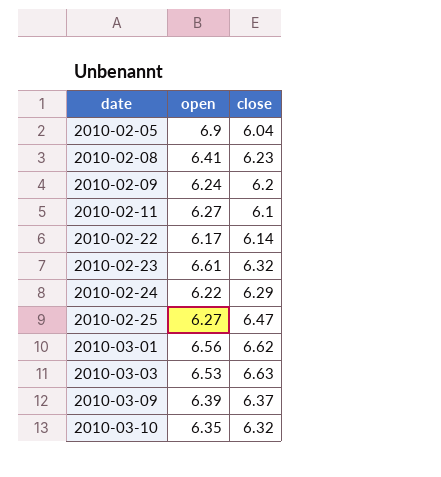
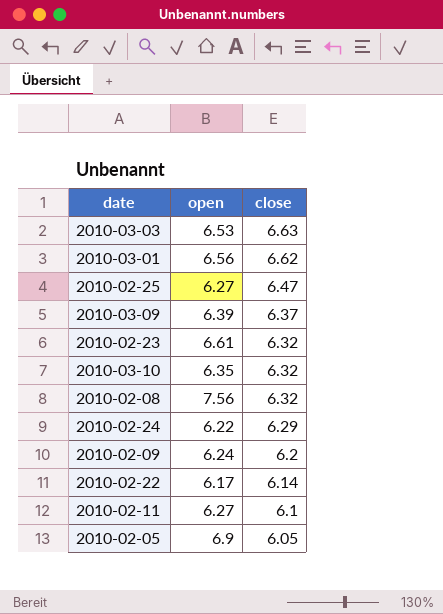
row order: date ascending -> close descending
2010-02-08 | open: 6.41 -> 7.56
2010-02-08 | close: 6.23 -> 6.32
2010-02-05 | close: 6.04 -> 6.05

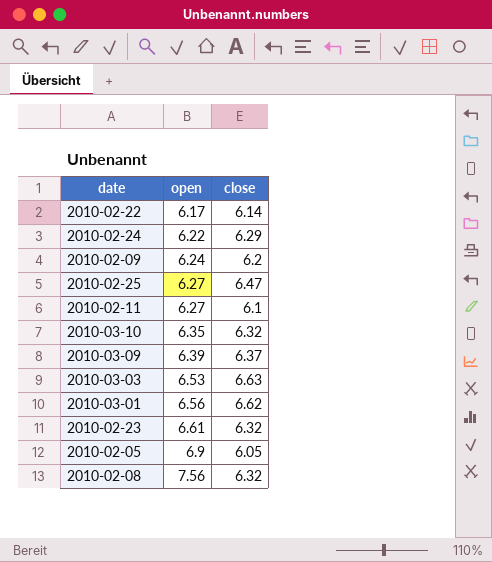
row order: close descending -> open ascending

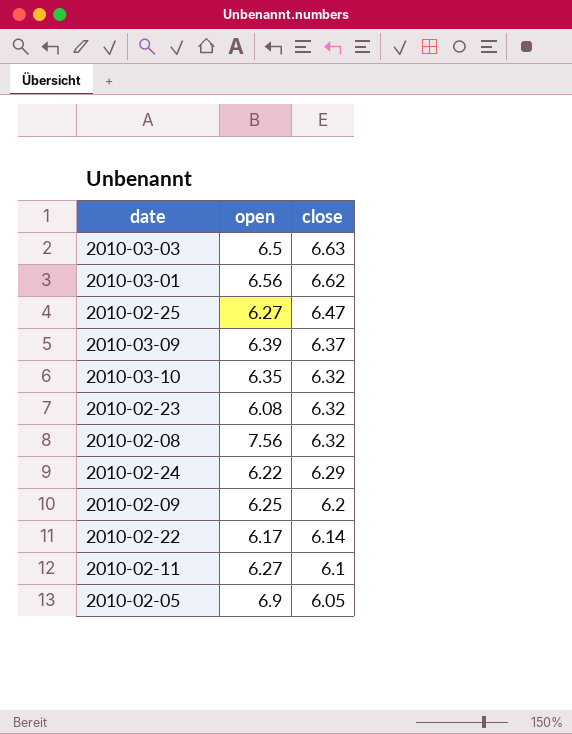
row order: open ascending -> close descending
2010-03-03 | open: 6.53 -> 6.5
2010-02-23 | open: 6.61 -> 6.08
2010-02-09 | open: 6.24 -> 6.25

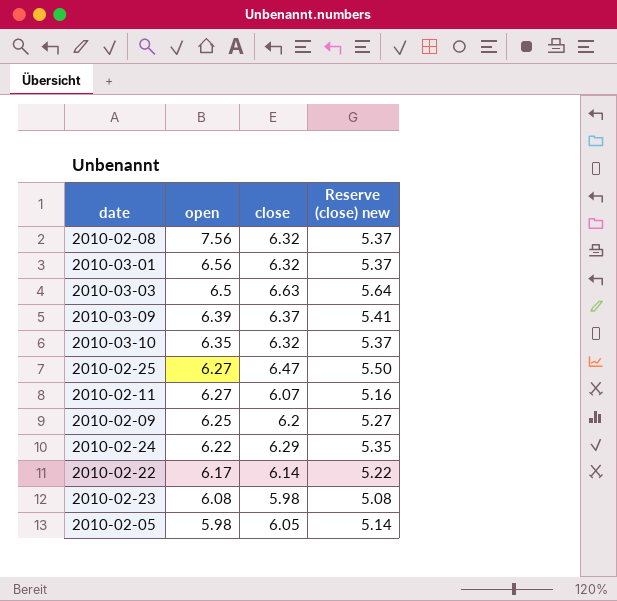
row order: close descending -> open descending
column Reserve (close) new | formula: none -> [close] * 0.85
2010-03-01 | close: 6.62 -> 6.32
2010-02-11 | close: 6.1 -> 6.07
2010-02-23 | close: 6.32 -> 5.98
2010-02-05 | open: 6.9 -> 5.98

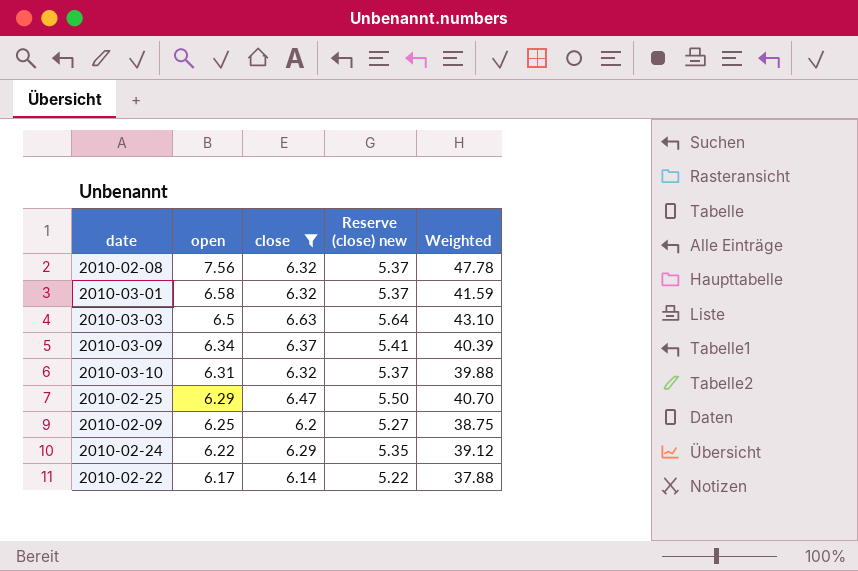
filter: none -> close >= 6.14
column Weighted | formula: none -> [open] * [close]
2010-03-01 | open: 6.56 -> 6.58
2010-03-09 | open: 6.39 -> 6.34
2010-03-10 | open: 6.35 -> 6.31
2010-02-25 | open: 6.27 -> 6.29

